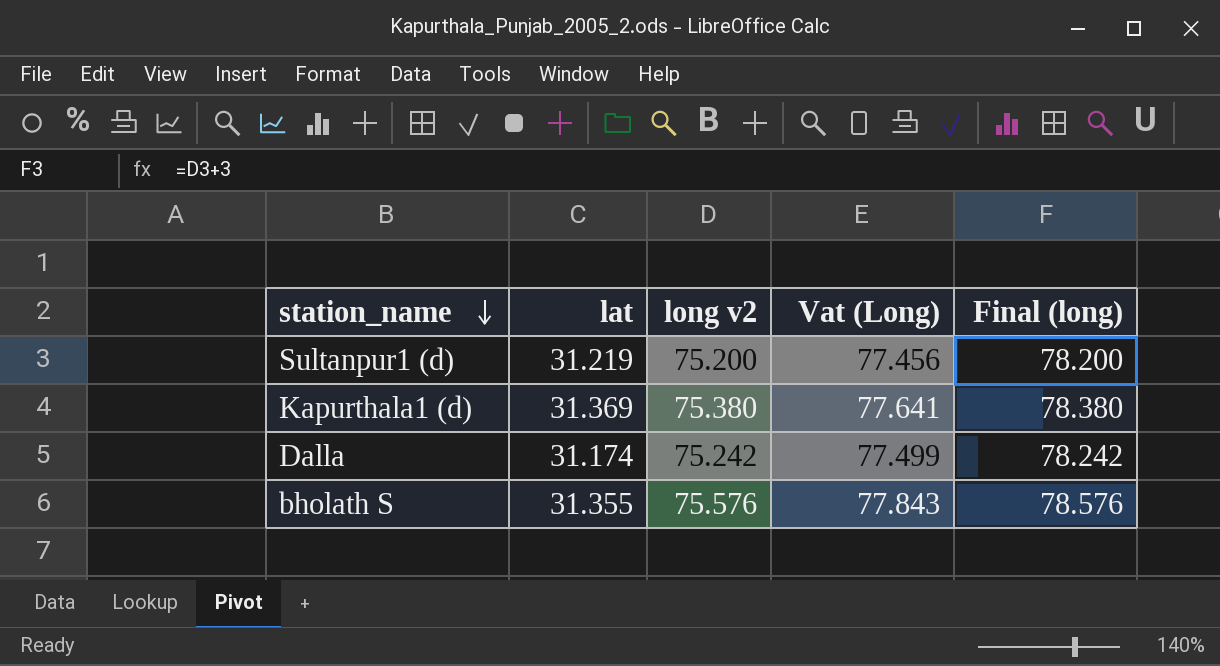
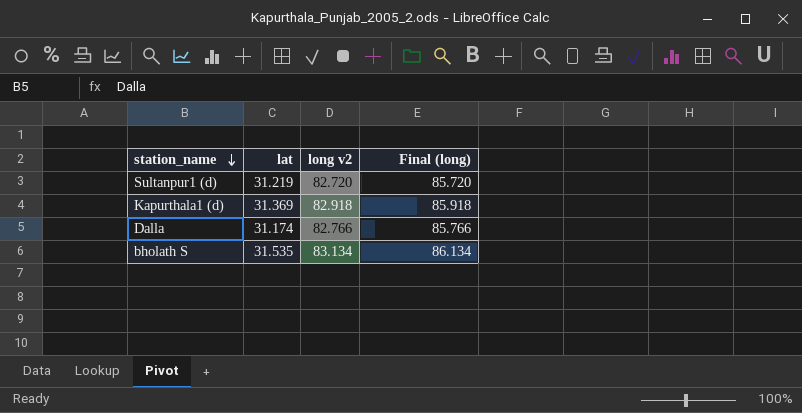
column Vat (Long) | formula: [long v2] * 1.03 -> none
Sultanpur1 (d) | long v2: 75.200 -> 82.720
Sultanpur1 (d) | Final (long): 78.200 -> 85.720
Kapurthala1 (d) | long v2: 75.380 -> 82.918
Kapurthala1 (d) | Final (long): 78.380 -> 85.918
Dalla | long v2: 75.242 -> 82.766
Dalla | Final (long): 78.242 -> 85.766
bholath S | lat: 31.355 -> 31.535
bholath S | long v2: 75.576 -> 83.134
bholath S | Final (long): 78.576 -> 86.134

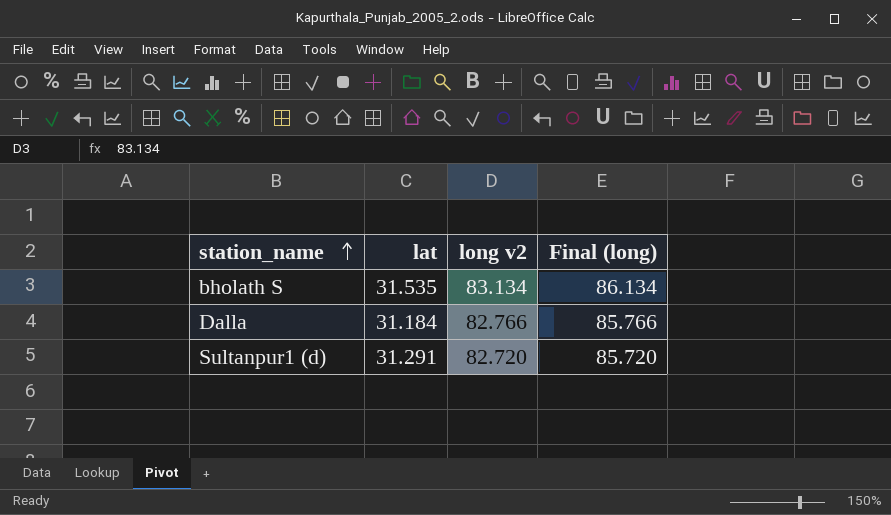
row order: station_name descending -> station_name ascending
row Kapurthala1 (d): 31.369 | 82.918 | 85.918 -> none
Dalla | lat: 31.174 -> 31.184
Sultanpur1 (d) | lat: 31.219 -> 31.291

